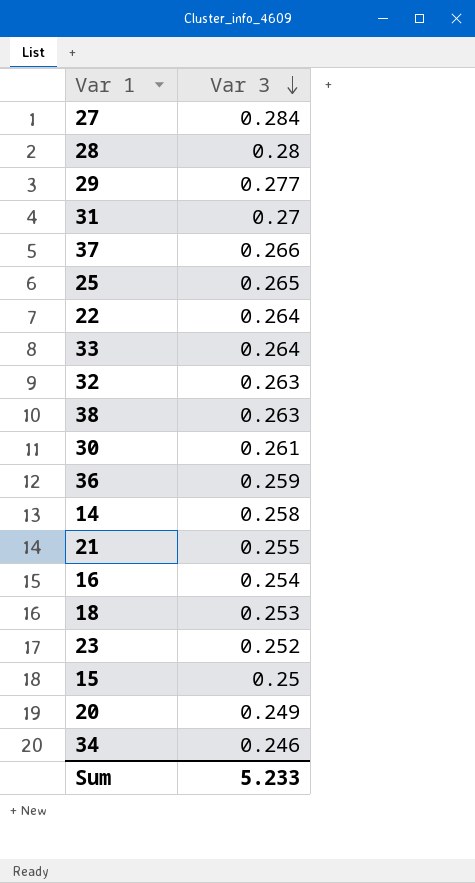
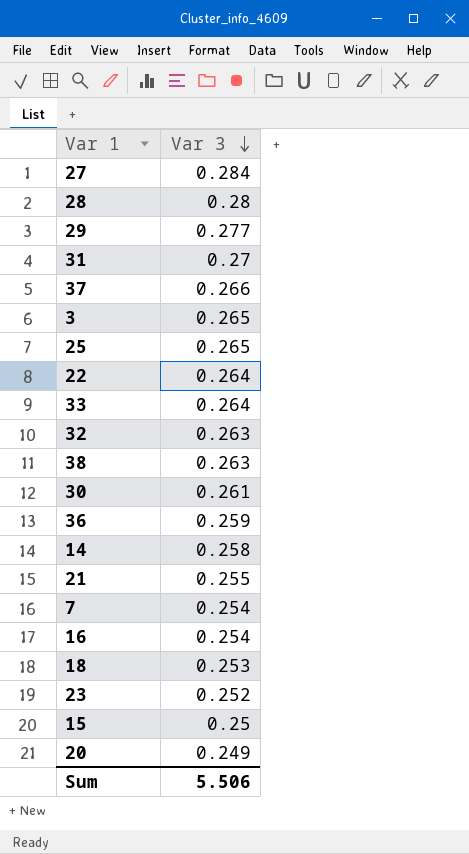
row 34: 0.246 -> none
row 3: none -> 0.265
row 7: none -> 0.254
Sum | Var 3: 5.233 -> 5.506

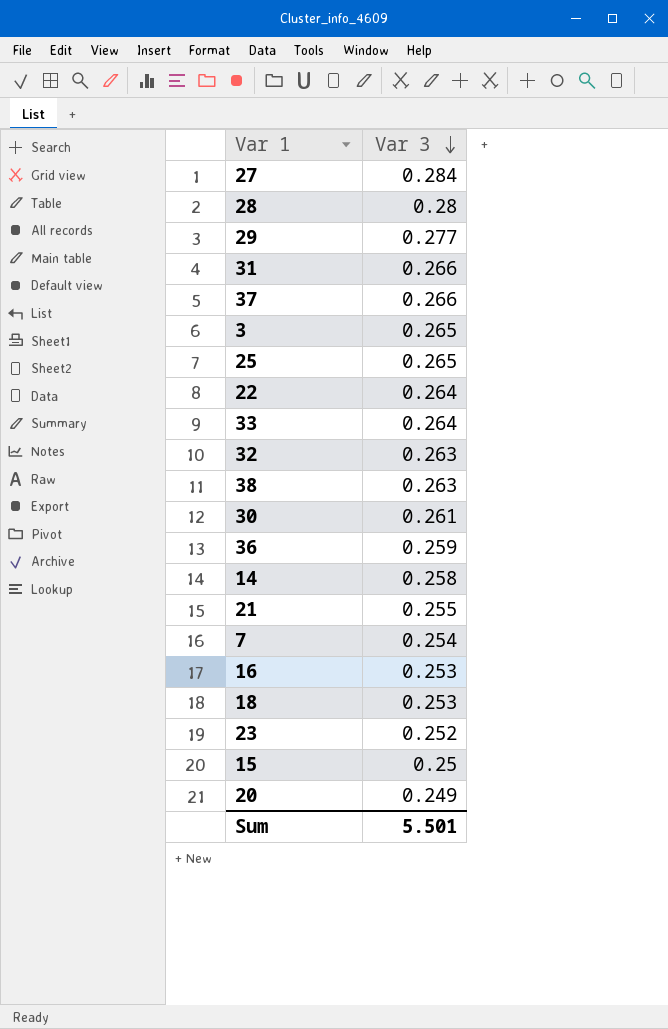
31 | Var 3: 0.27 -> 0.266
16 | Var 3: 0.254 -> 0.253
Sum | Var 3: 5.506 -> 5.501

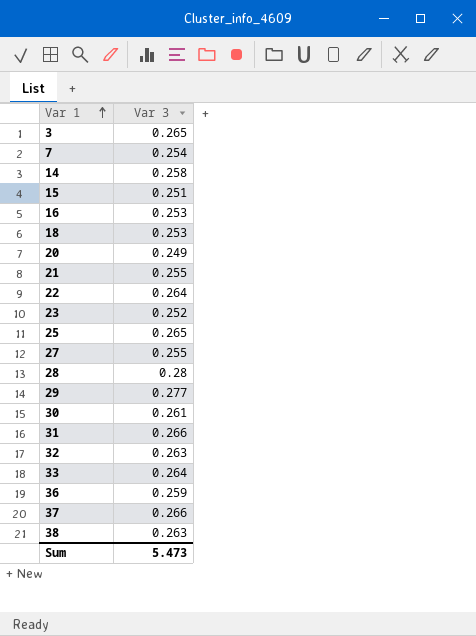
row order: Var 3 descending -> Var 1 ascending
15 | Var 3: 0.25 -> 0.251
27 | Var 3: 0.284 -> 0.255
Sum | Var 3: 5.501 -> 5.473

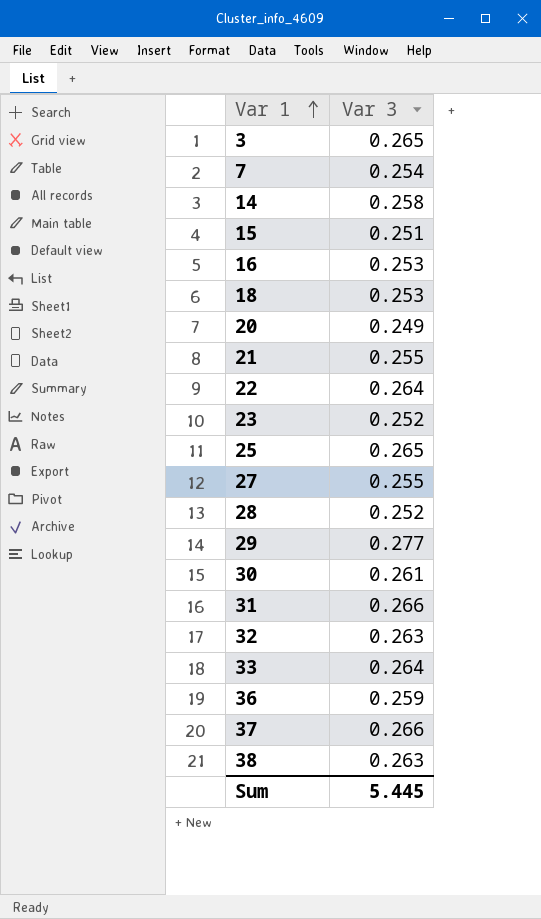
28 | Var 3: 0.28 -> 0.252
Sum | Var 3: 5.473 -> 5.445

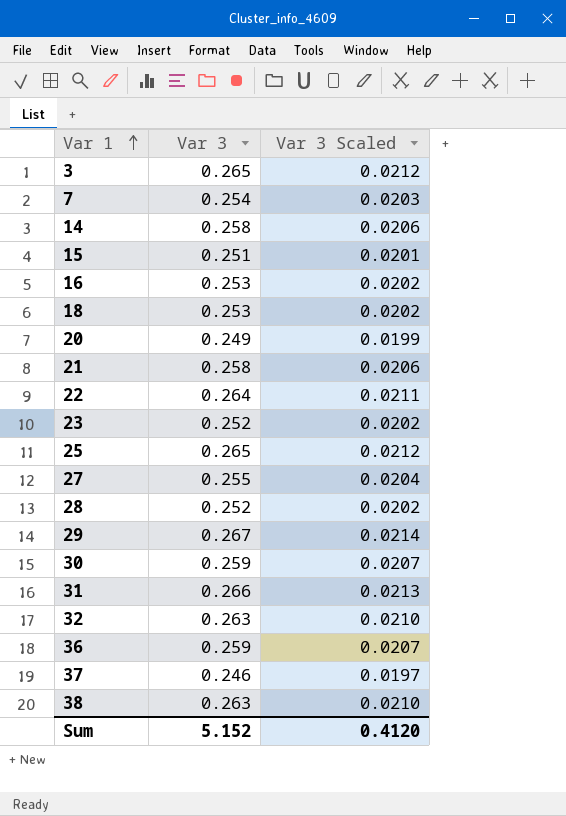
column Var 3 Scaled | formula: none -> [Var 3] * 0.08
row 33: 0.264 -> none
21 | Var 3: 0.255 -> 0.258
29 | Var 3: 0.277 -> 0.267
30 | Var 3: 0.261 -> 0.259
37 | Var 3: 0.266 -> 0.246
Sum | Var 3: 5.445 -> 5.152

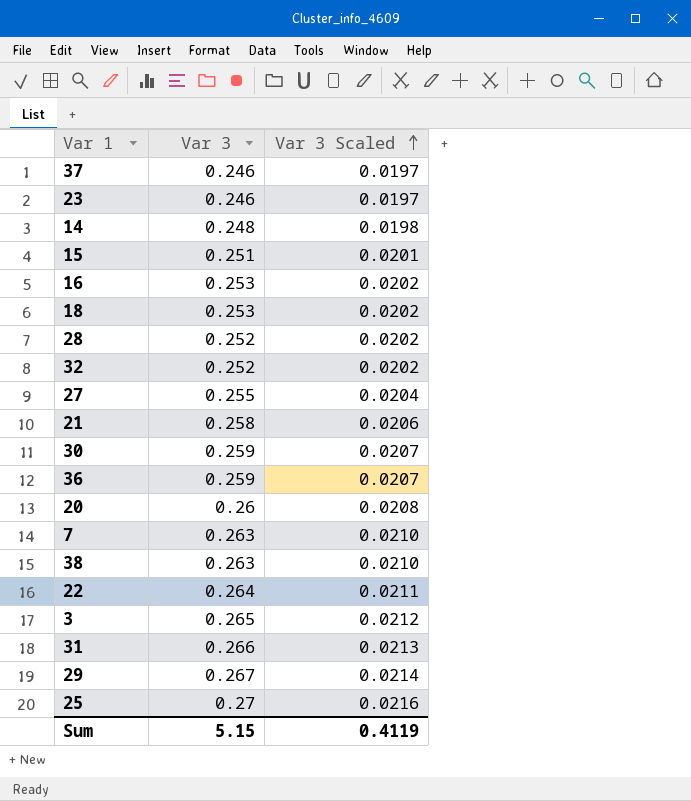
row order: Var 1 ascending -> Var 3 Scaled ascending
23 | Var 3: 0.252 -> 0.246
23 | Var 3 Scaled: 0.0202 -> 0.0197
14 | Var 3: 0.258 -> 0.248
14 | Var 3 Scaled: 0.0206 -> 0.0198
32 | Var 3: 0.263 -> 0.252
32 | Var 3 Scaled: 0.0210 -> 0.0202
20 | Var 3: 0.249 -> 0.26
20 | Var 3 Scaled: 0.0199 -> 0.0208
7 | Var 3: 0.254 -> 0.263
7 | Var 3 Scaled: 0.0203 -> 0.0210
25 | Var 3: 0.265 -> 0.27
25 | Var 3 Scaled: 0.0212 -> 0.0216
Sum | Var 3: 5.152 -> 5.15
Sum | Var 3 Scaled: 0.4120 -> 0.4119

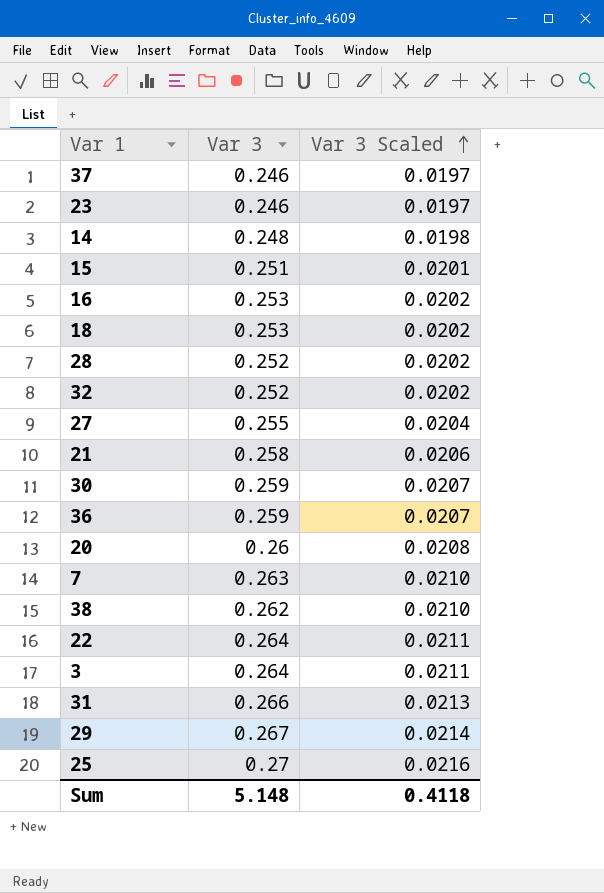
38 | Var 3: 0.263 -> 0.262
3 | Var 3: 0.265 -> 0.264
3 | Var 3 Scaled: 0.0212 -> 0.0211
Sum | Var 3: 5.15 -> 5.148
Sum | Var 3 Scaled: 0.4119 -> 0.4118

